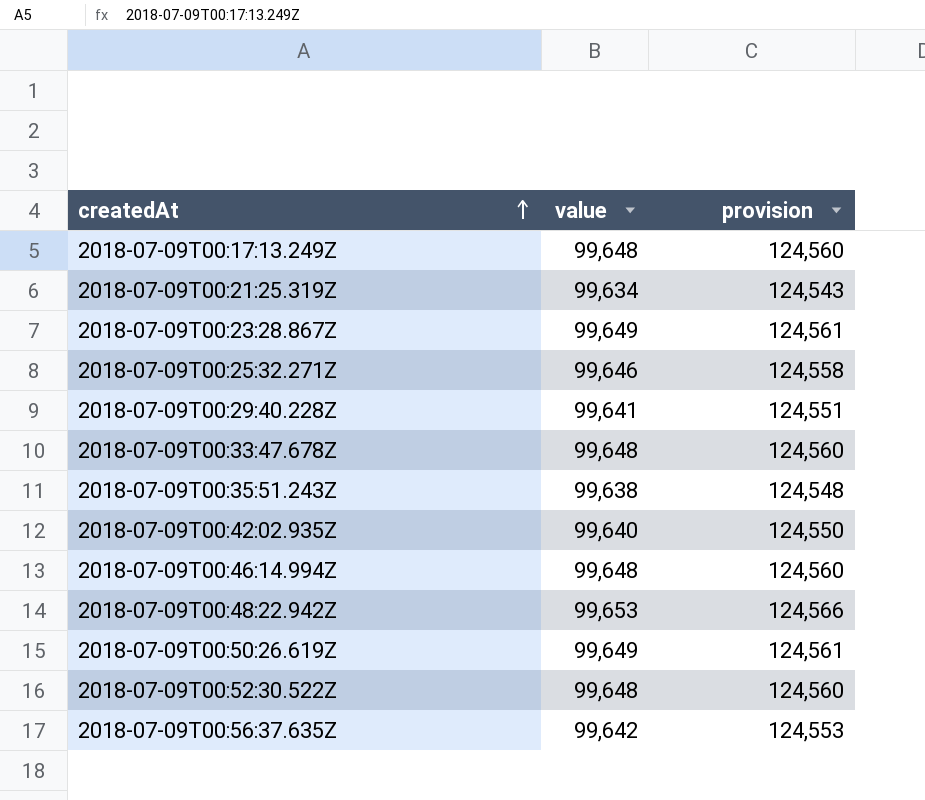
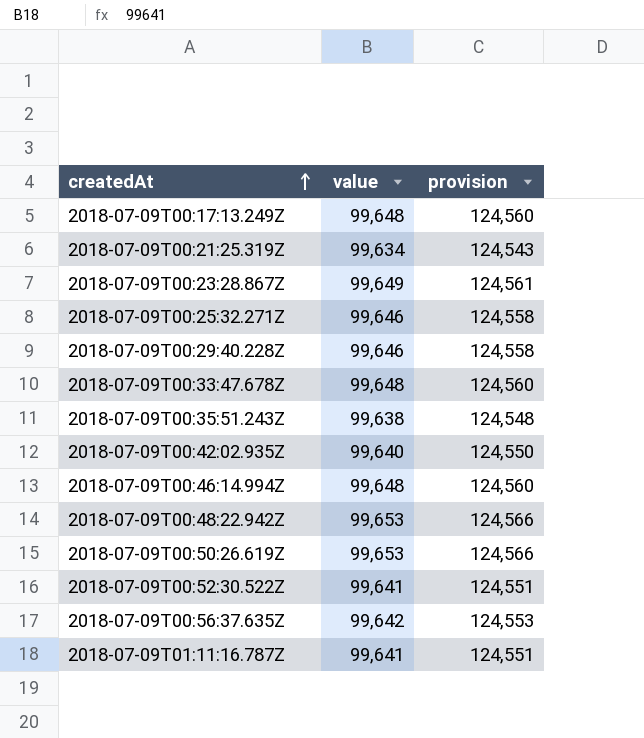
2018-07-09T00:29:40.228Z | value: 99,641 -> 99,646
2018-07-09T00:29:40.228Z | provision: 124,551 -> 124,558
2018-07-09T00:50:26.619Z | value: 99,649 -> 99,653
2018-07-09T00:50:26.619Z | provision: 124,561 -> 124,566
2018-07-09T00:52:30.522Z | value: 99,648 -> 99,641
2018-07-09T00:52:30.522Z | provision: 124,560 -> 124,551
row 2018-07-09T01:11:16.787Z: none -> 99,641 | 124,551

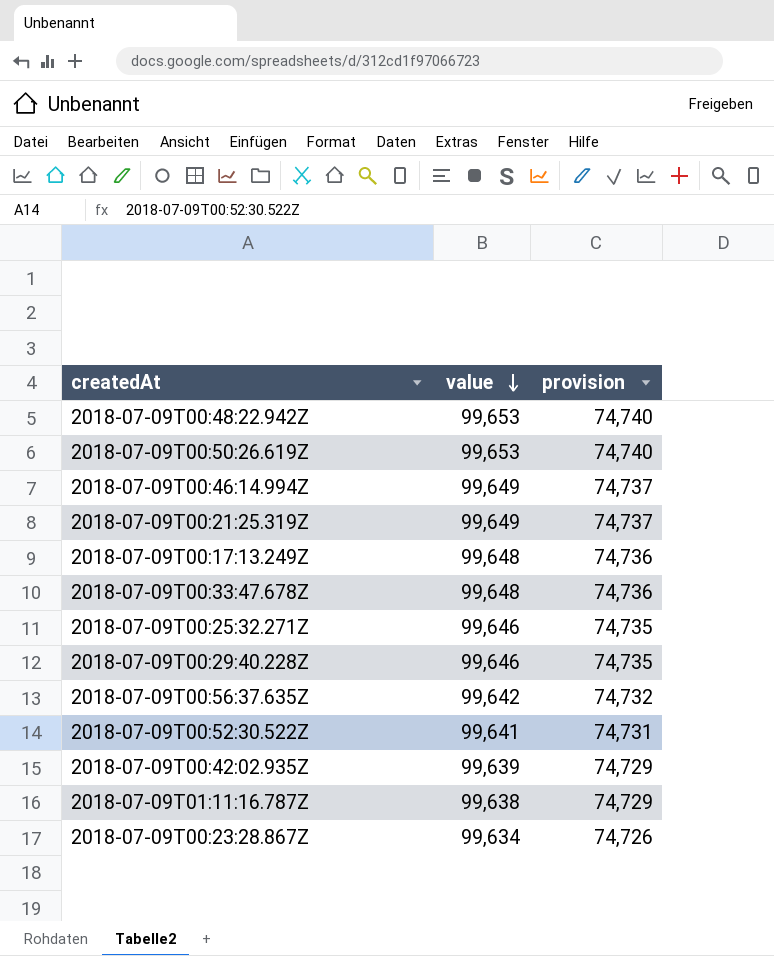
row order: createdAt ascending -> value descending
column provision | formula: [value] * 1.25 -> [value] * 0.75
row 2018-07-09T00:35:51.243Z: 99,638 | 124,548 -> none
2018-07-09T00:46:14.994Z | value: 99,648 -> 99,649
2018-07-09T00:21:25.319Z | value: 99,634 -> 99,649
2018-07-09T00:42:02.935Z | value: 99,640 -> 99,639
2018-07-09T01:11:16.787Z | value: 99,641 -> 99,638
2018-07-09T00:23:28.867Z | value: 99,649 -> 99,634

